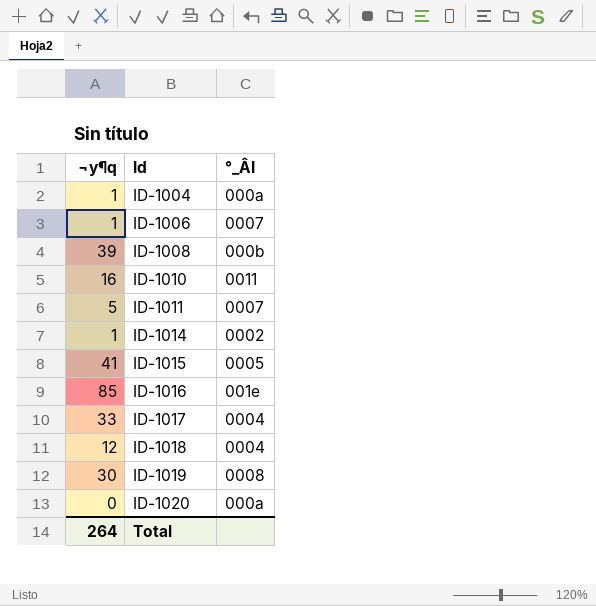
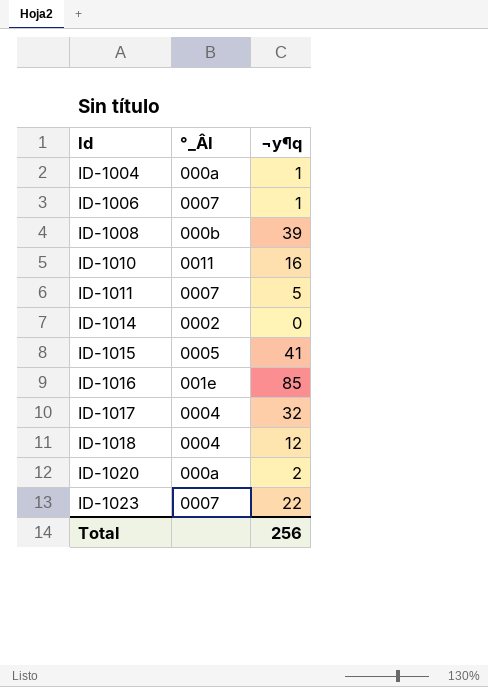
column ¬y¶q | position: 1 -> 3
row ID-1019: 30 | 0008 -> none
ID-1014 | ¬y¶q: 1 -> 0
ID-1017 | ¬y¶q: 33 -> 32
ID-1020 | ¬y¶q: 0 -> 2
row ID-1023: none -> 0007 | 22
Total | ¬y¶q: 264 -> 256

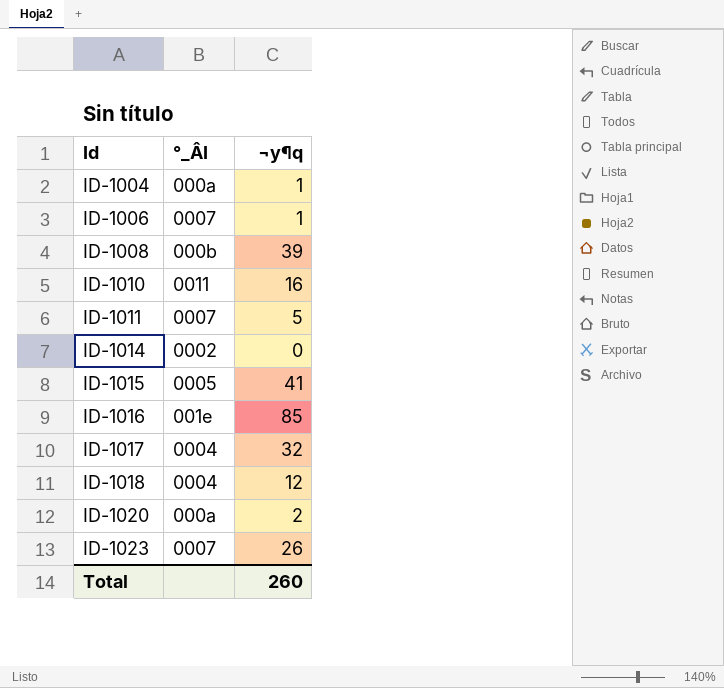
ID-1023 | ¬y¶q: 22 -> 26
Total | ¬y¶q: 256 -> 260

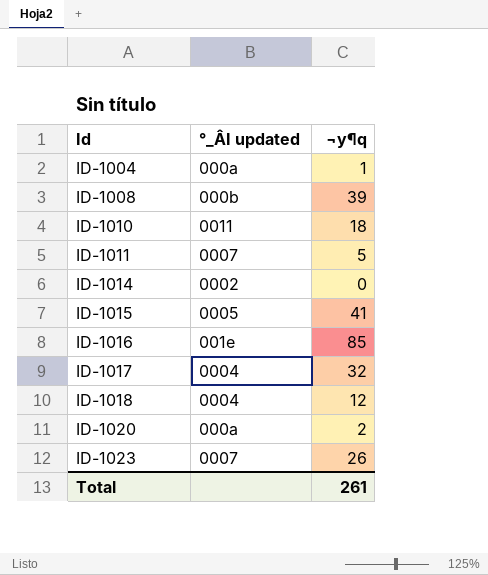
column name: °_ÂI -> °_ÂI updated
row ID-1006: 0007 | 1 -> none
ID-1010 | ¬y¶q: 16 -> 18
Total | ¬y¶q: 260 -> 261

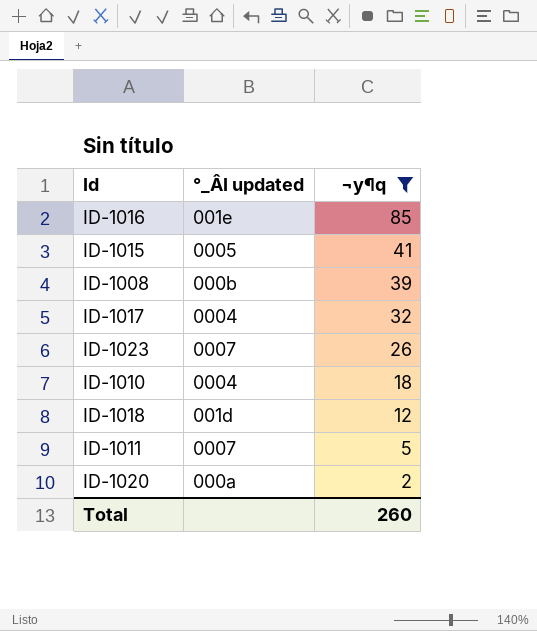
filter: none -> ¬y¶q >= 2
row order: Id ascending -> ¬y¶q descending
ID-1010 | °_ÂI updated: 0011 -> 0004
ID-1018 | °_ÂI updated: 0004 -> 001d
Total | ¬y¶q: 261 -> 260

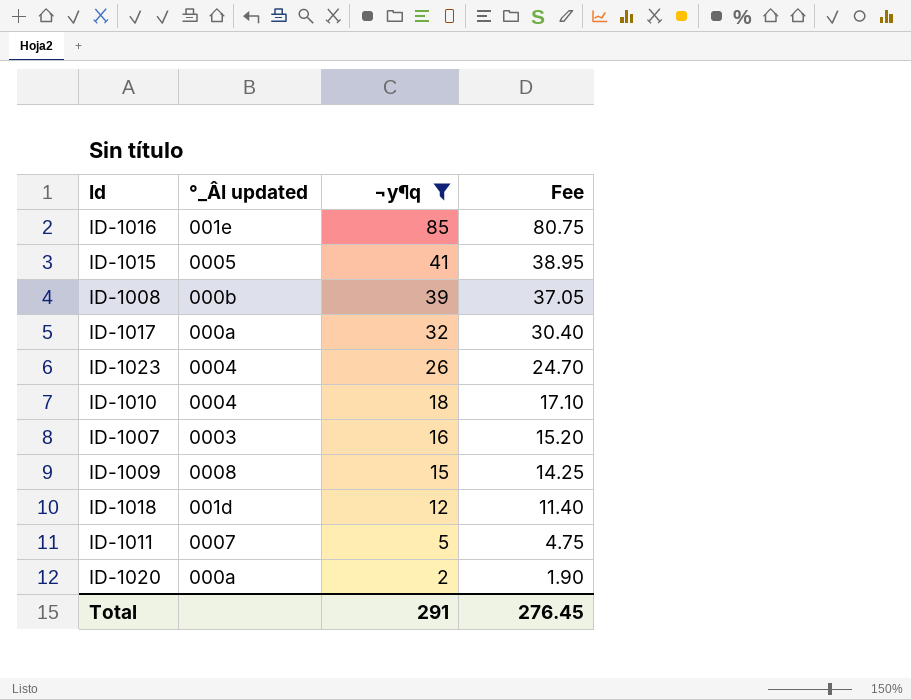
column Fee | formula: none -> [¬y¶q] * 0.95
ID-1017 | °_ÂI updated: 0004 -> 000a
ID-1023 | °_ÂI updated: 0007 -> 0004
row ID-1007: none -> 0003 | 16 | 15.20
row ID-1009: none -> 0008 | 15 | 14.25
Total | ¬y¶q: 260 -> 291

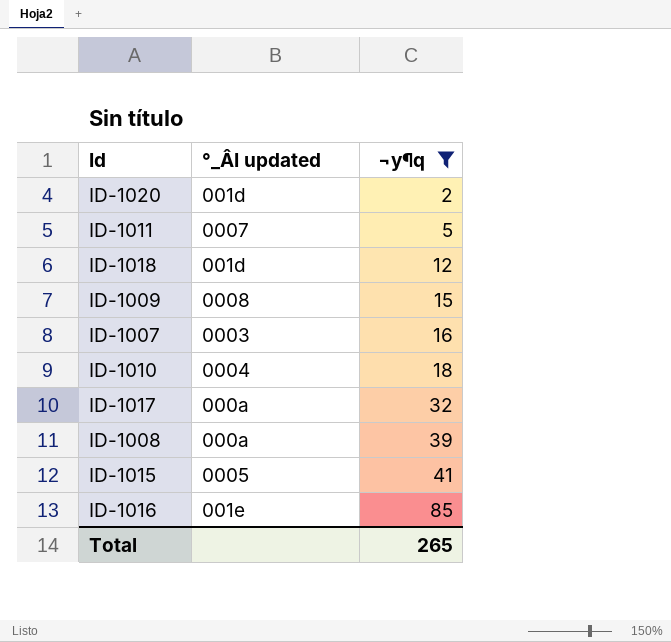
row order: ¬y¶q descending -> ¬y¶q ascending
column Fee | formula: [¬y¶q] * 0.95 -> none
row ID-1023: 0004 | 26 | 24.70 -> none
ID-1020 | °_ÂI updated: 000a -> 001d
ID-1008 | °_ÂI updated: 000b -> 000a
Total | ¬y¶q: 291 -> 265

